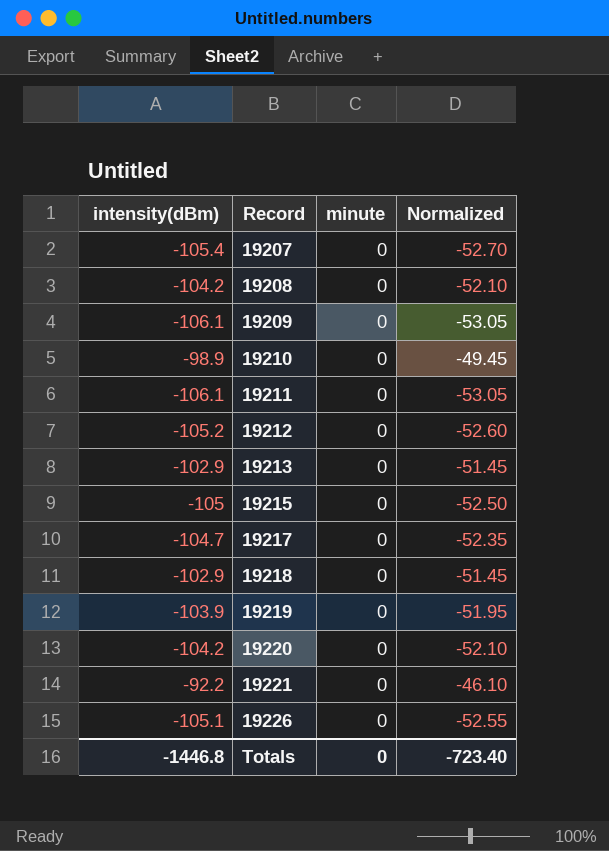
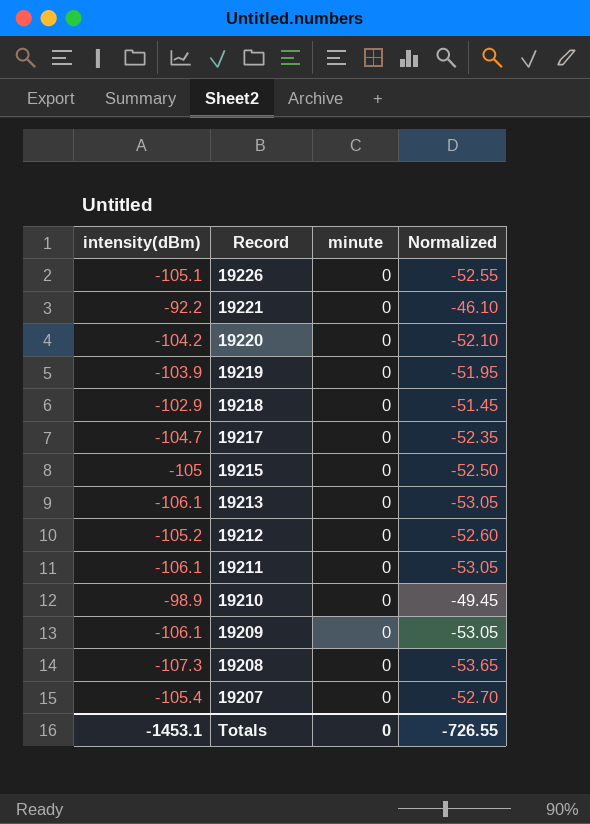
row order: Record ascending -> Record descending
19213 | intensity(dBm): -102.9 -> -106.1
19213 | Normalized: -51.45 -> -53.05
19208 | intensity(dBm): -104.2 -> -107.3
19208 | Normalized: -52.10 -> -53.65
Totals | intensity(dBm): -1446.8 -> -1453.1
Totals | Normalized: -723.40 -> -726.55

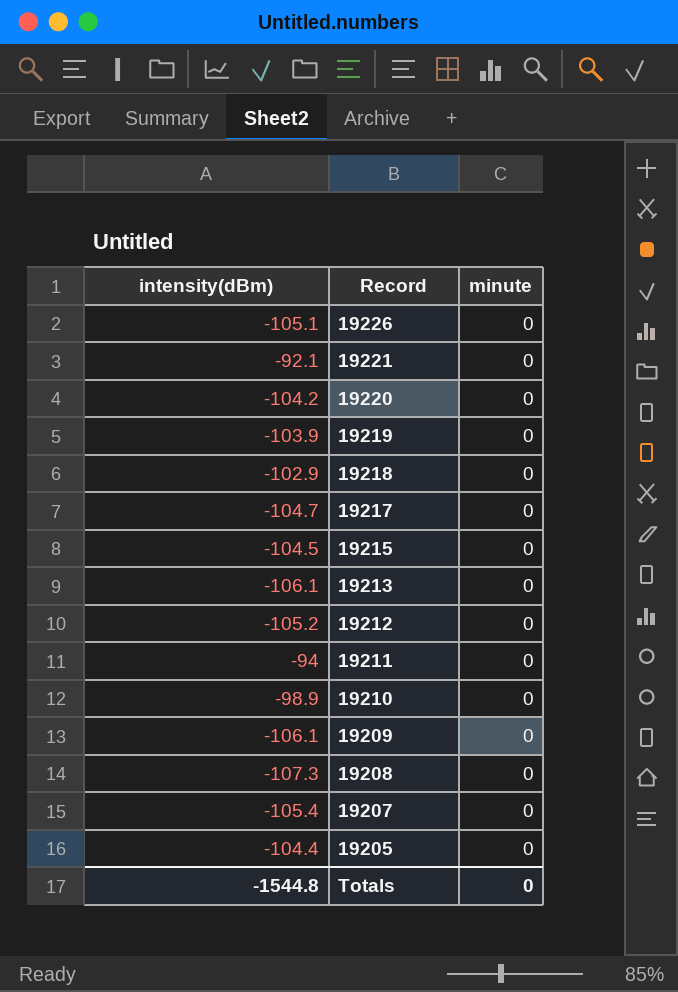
column Normalized | formula: [intensity(dBm)] * 0.5 -> none
19221 | intensity(dBm): -92.2 -> -92.1
19215 | intensity(dBm): -105 -> -104.5
19211 | intensity(dBm): -106.1 -> -94
row 19205: none -> -104.4 | 0
Totals | intensity(dBm): -1453.1 -> -1544.8

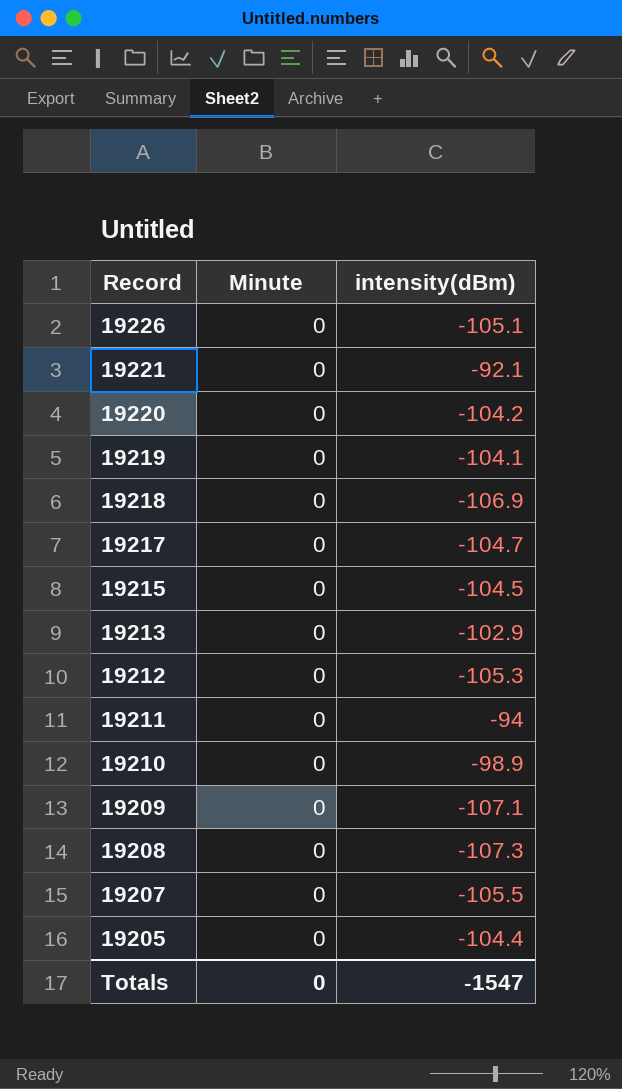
column name: minute -> Minute
column intensity(dBm) | position: 1 -> 3
19219 | intensity(dBm): -103.9 -> -104.1
19218 | intensity(dBm): -102.9 -> -106.9
19213 | intensity(dBm): -106.1 -> -102.9
19212 | intensity(dBm): -105.2 -> -105.3
19209 | intensity(dBm): -106.1 -> -107.1
19207 | intensity(dBm): -105.4 -> -105.5
Totals | intensity(dBm): -1544.8 -> -1547

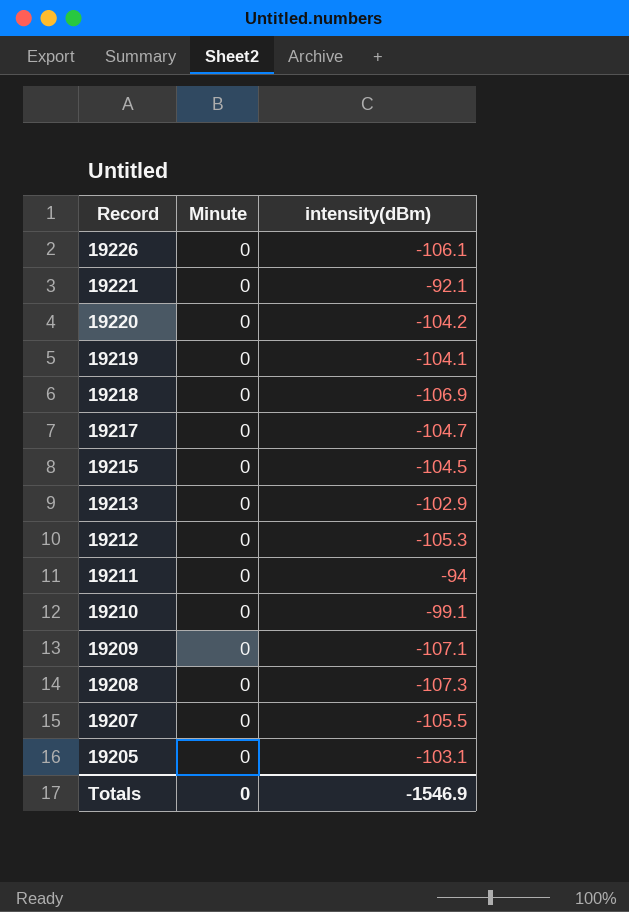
19226 | intensity(dBm): -105.1 -> -106.1
19210 | intensity(dBm): -98.9 -> -99.1
19205 | intensity(dBm): -104.4 -> -103.1
Totals | intensity(dBm): -1547 -> -1546.9

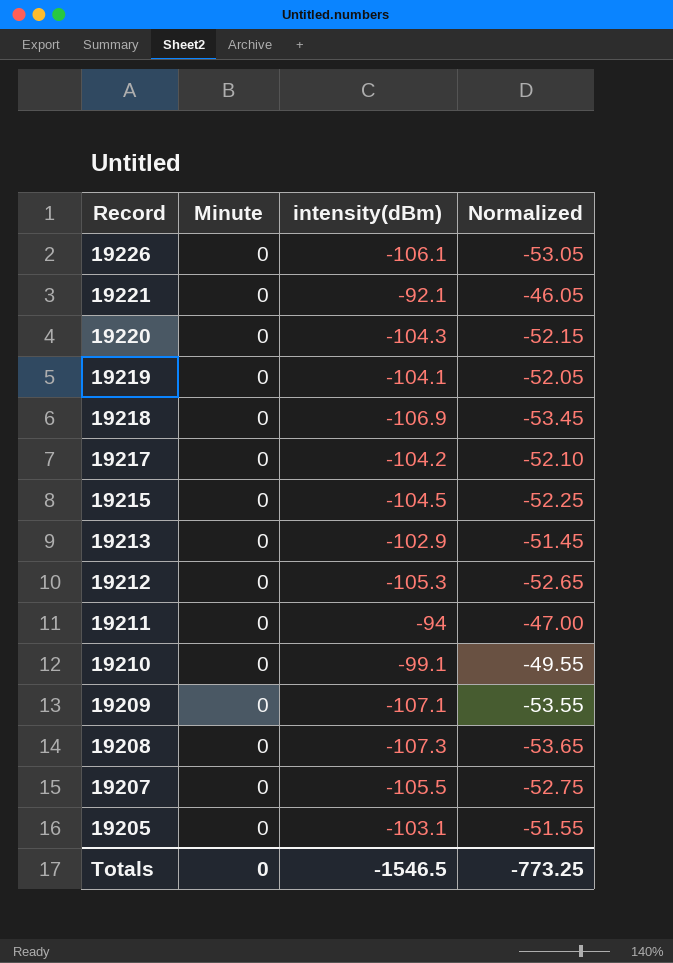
column Normalized | formula: none -> [intensity(dBm)] * 0.5
19220 | intensity(dBm): -104.2 -> -104.3
19217 | intensity(dBm): -104.7 -> -104.2
Totals | intensity(dBm): -1546.9 -> -1546.5

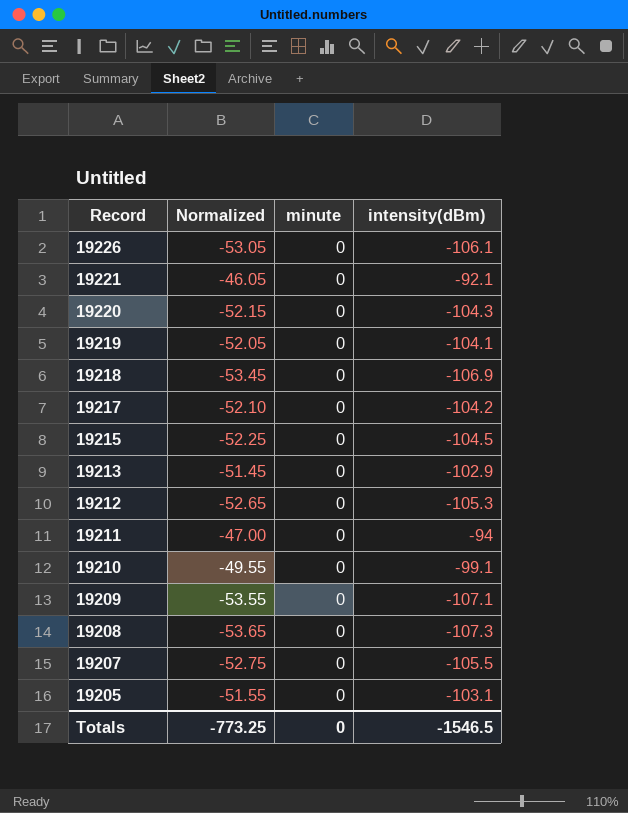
column Normalized | position: 4 -> 2
column name: Minute -> minute

